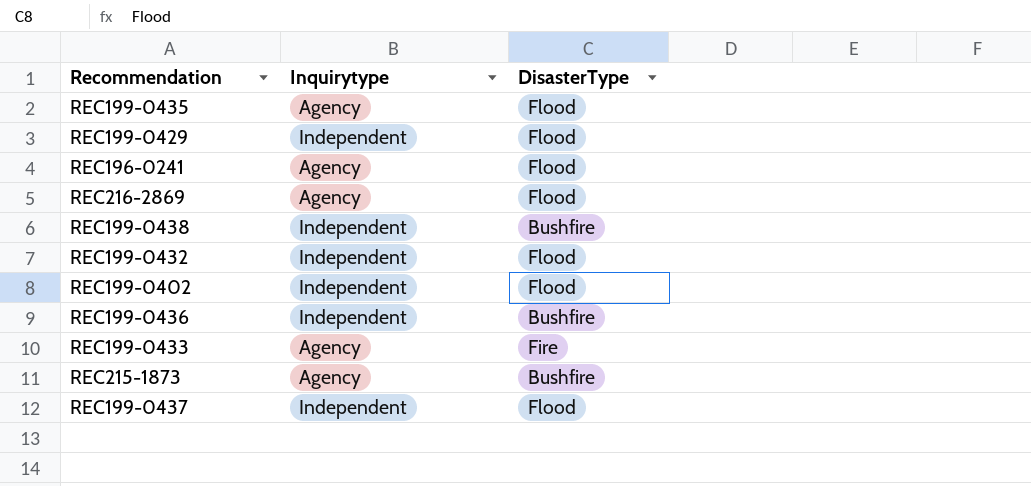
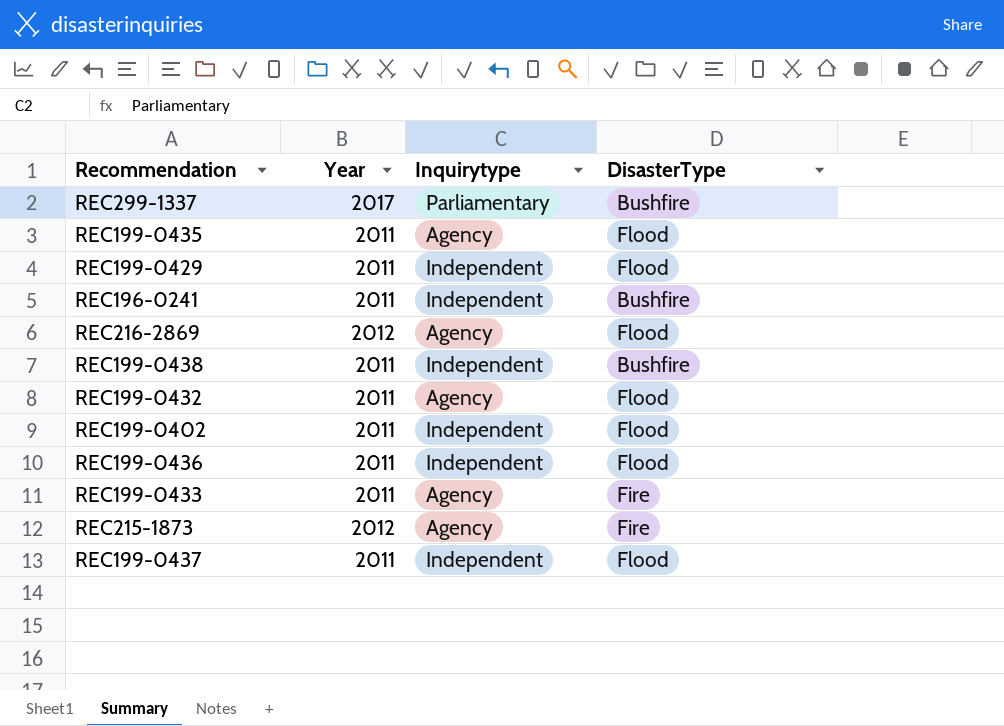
column Year | position: none -> 2
row REC299-1337: none -> 2017 | Parliamentary | Bushfire
REC196-0241 | Inquirytype: Agency -> Independent
REC196-0241 | DisasterType: Flood -> Bushfire
REC199-0432 | Inquirytype: Independent -> Agency
REC199-0436 | DisasterType: Bushfire -> Flood
REC215-1873 | DisasterType: Bushfire -> Fire

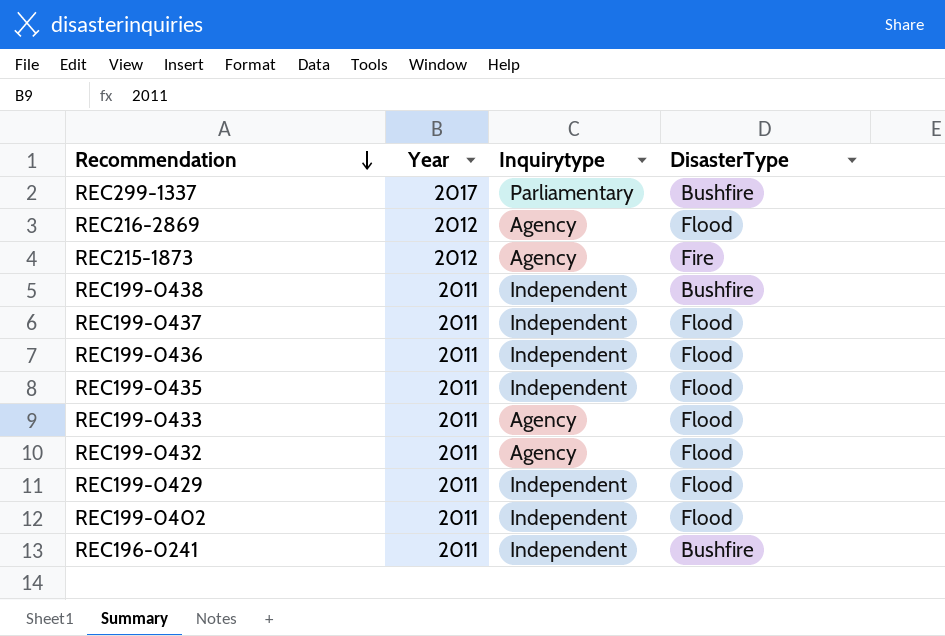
row order: none -> Recommendation descending
REC199-0435 | Inquirytype: Agency -> Independent
REC199-0433 | DisasterType: Fire -> Flood

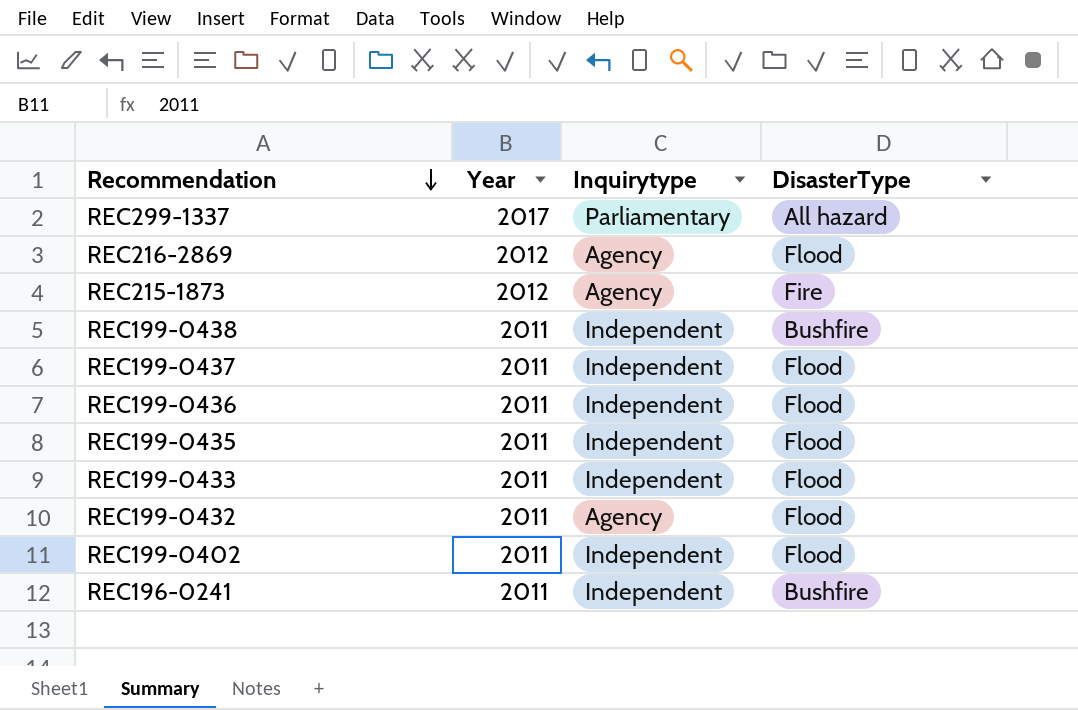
row REC199-0429: 2011 | Independent | Flood -> none
REC299-1337 | DisasterType: Bushfire -> All hazard
REC199-0433 | Inquirytype: Agency -> Independent

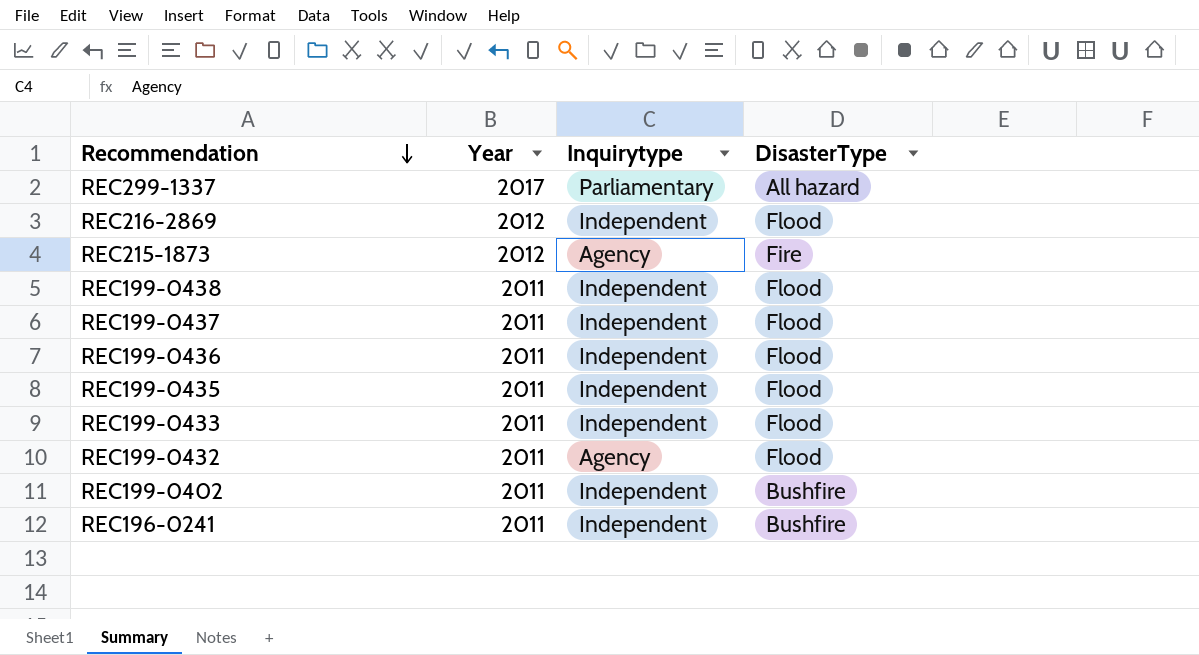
REC216-2869 | Inquirytype: Agency -> Independent
REC199-0438 | DisasterType: Bushfire -> Flood
REC199-0402 | DisasterType: Flood -> Bushfire

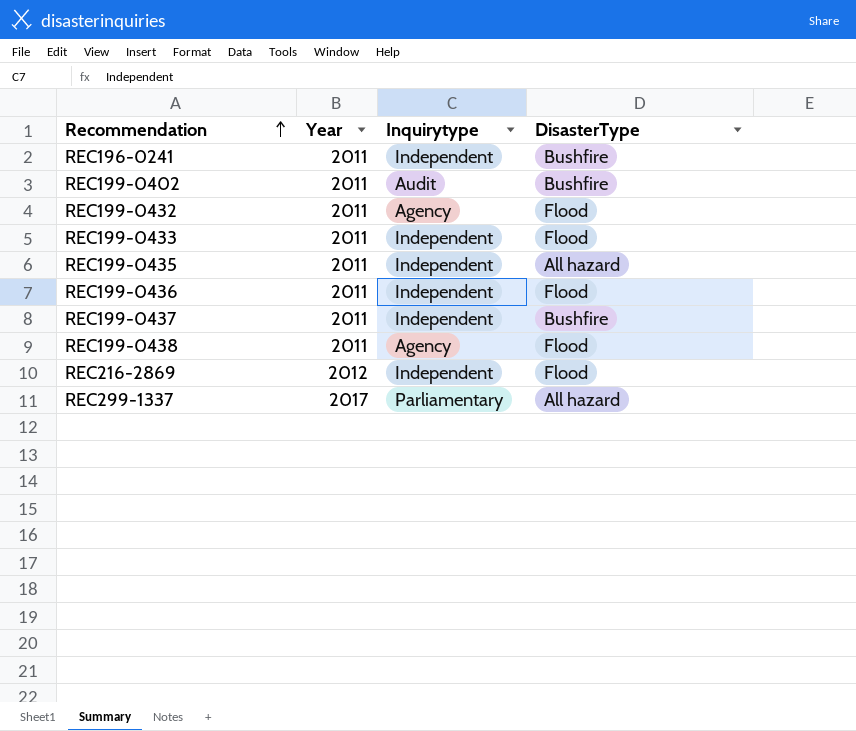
row order: Recommendation descending -> Recommendation ascending
row REC215-1873: 2012 | Agency | Fire -> none
REC199-0402 | Inquirytype: Independent -> Audit
REC199-0435 | DisasterType: Flood -> All hazard
REC199-0437 | DisasterType: Flood -> Bushfire
REC199-0438 | Inquirytype: Independent -> Agency

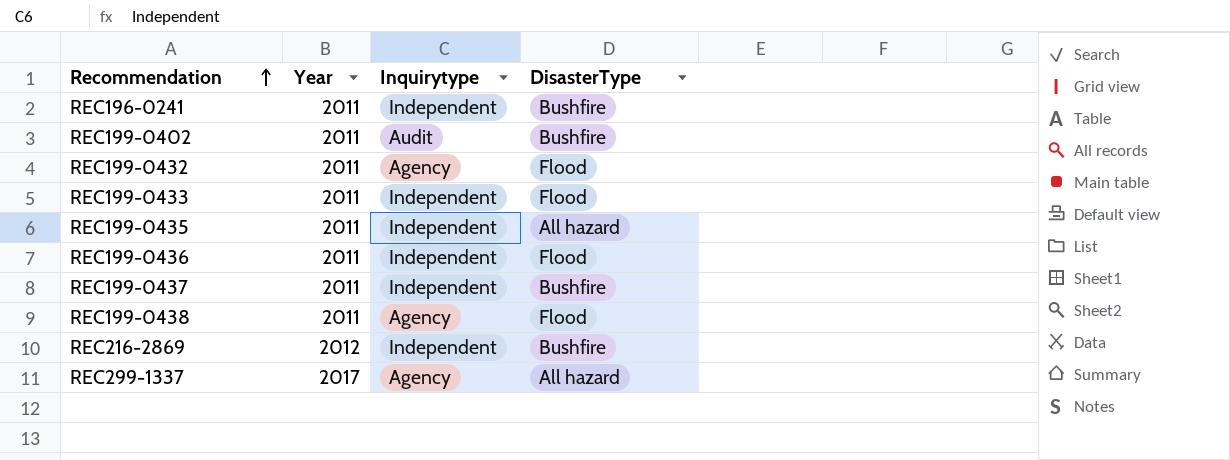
REC216-2869 | DisasterType: Flood -> Bushfire
REC299-1337 | Inquirytype: Parliamentary -> Agency

